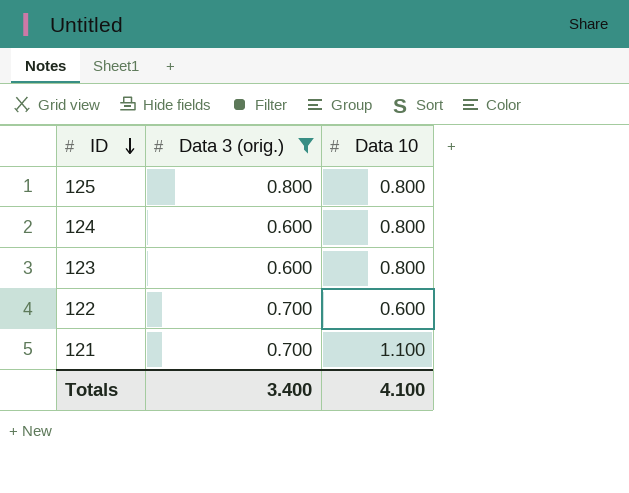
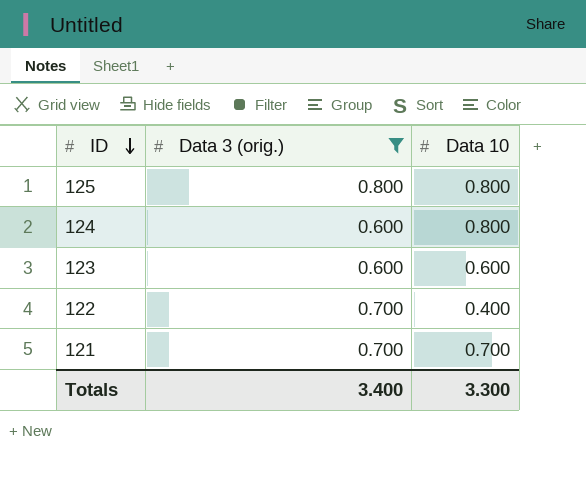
123 | Data 10: 0.800 -> 0.600
122 | Data 10: 0.600 -> 0.400
121 | Data 10: 1.100 -> 0.700
Totals | Data 10: 4.100 -> 3.300

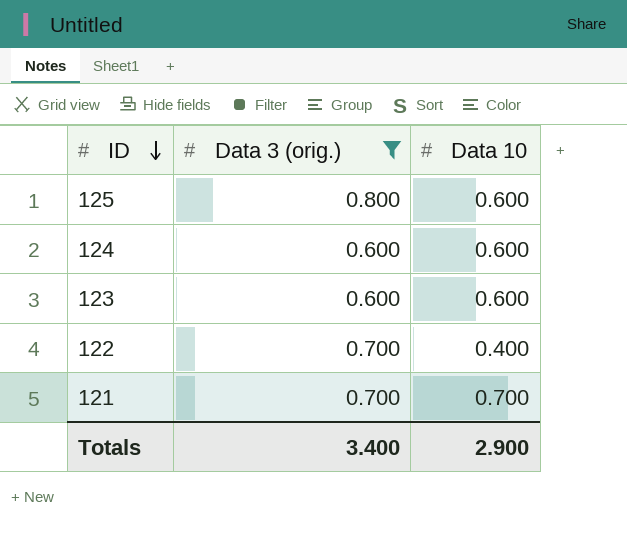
125 | Data 10: 0.800 -> 0.600
124 | Data 10: 0.800 -> 0.600
Totals | Data 10: 3.300 -> 2.900

